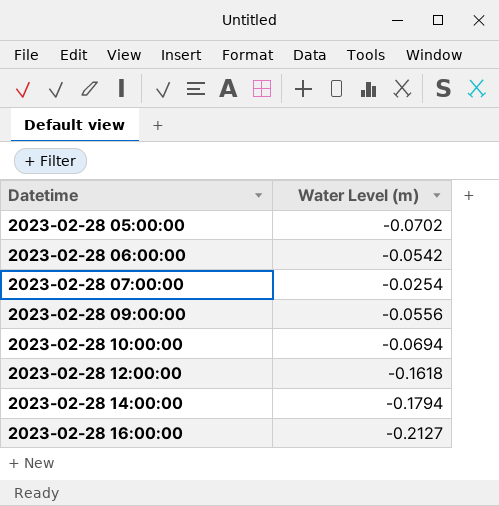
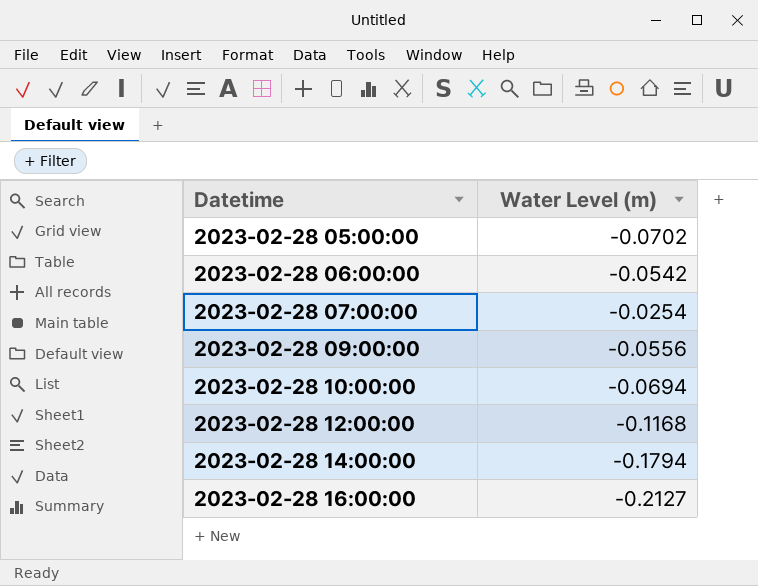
2023-02-28 12:00:00 | Water Level (m): -0.1618 -> -0.1168

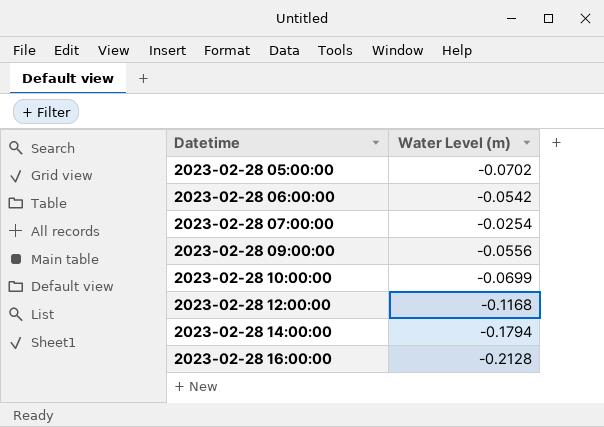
2023-02-28 10:00:00 | Water Level (m): -0.0694 -> -0.0699
2023-02-28 16:00:00 | Water Level (m): -0.2127 -> -0.2128

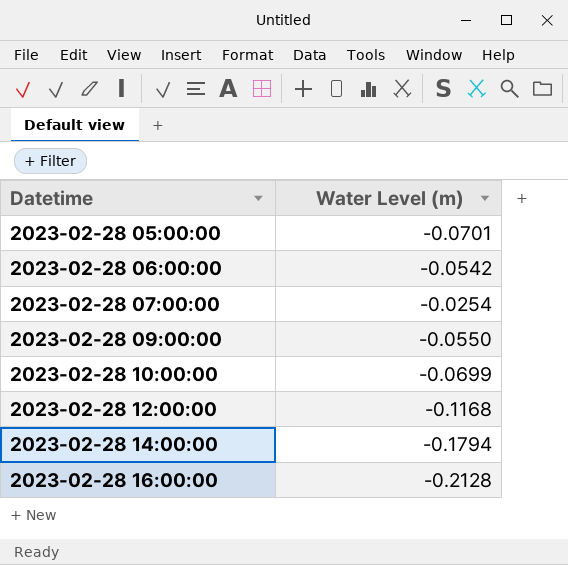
2023-02-28 05:00:00 | Water Level (m): -0.0702 -> -0.0701
2023-02-28 09:00:00 | Water Level (m): -0.0556 -> -0.0550

